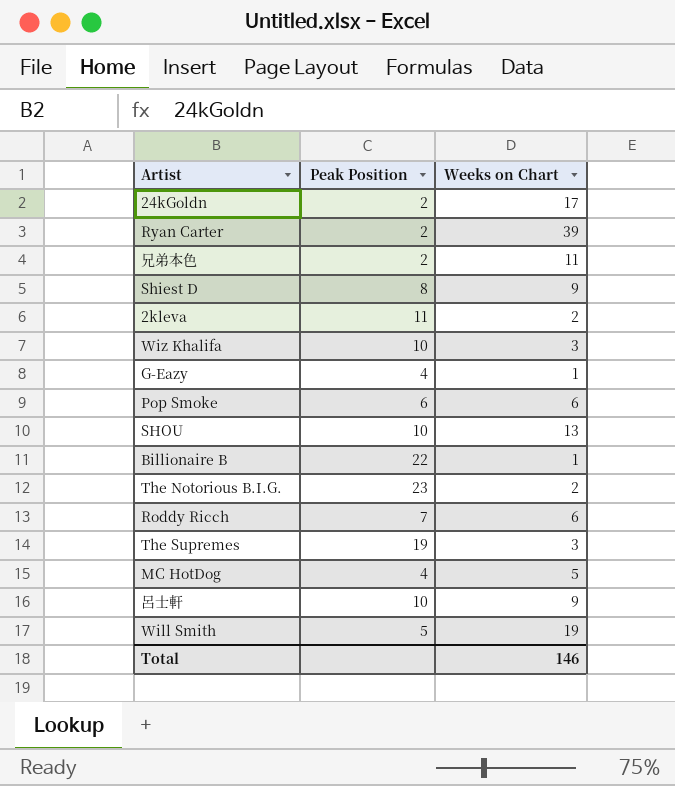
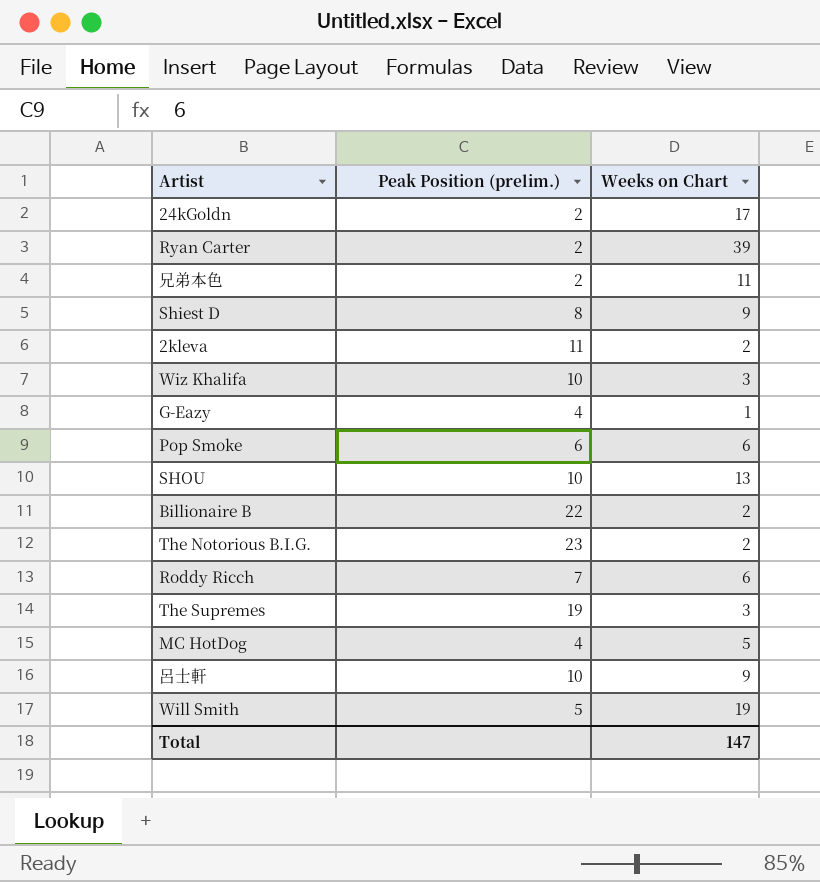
column name: Peak Position -> Peak Position (prelim.)
Billionaire B | Weeks on Chart: 1 -> 2
Total | Weeks on Chart: 146 -> 147

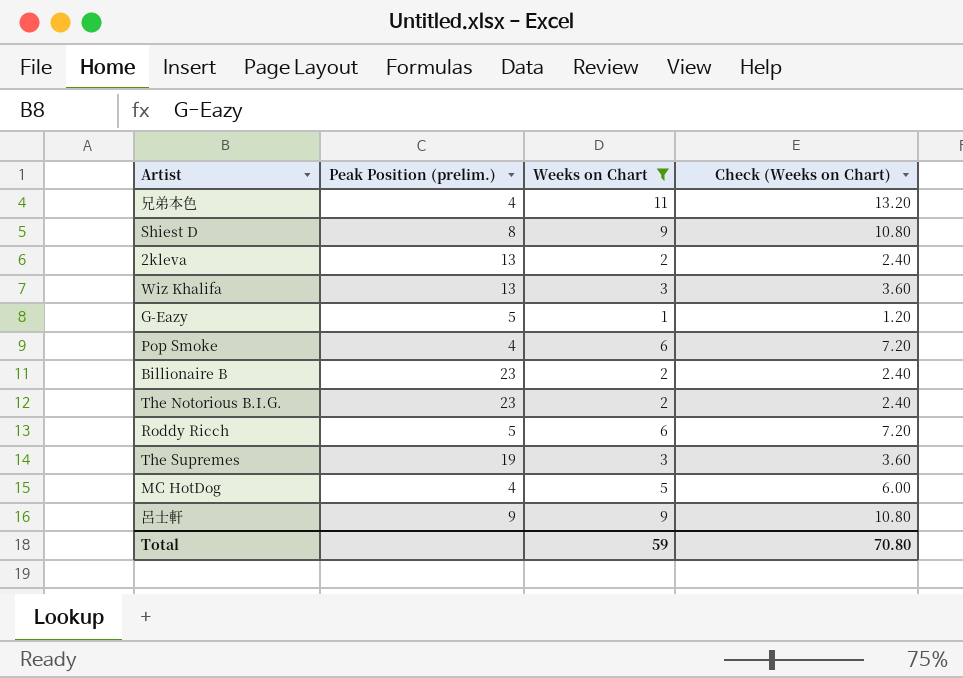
filter: none -> Weeks on Chart <= 11
column Check (Weeks on Chart) | formula: none -> [Weeks on Chart] * 1.2
兄弟本色 | Peak Position (prelim.): 2 -> 4
2kleva | Peak Position (prelim.): 11 -> 13
Wiz Khalifa | Peak Position (prelim.): 10 -> 13
G-Eazy | Peak Position (prelim.): 4 -> 5
Pop Smoke | Peak Position (prelim.): 6 -> 4
Billionaire B | Peak Position (prelim.): 22 -> 23
Roddy Ricch | Peak Position (prelim.): 7 -> 5
呂士軒 | Peak Position (prelim.): 10 -> 9
Total | Weeks on Chart: 147 -> 59

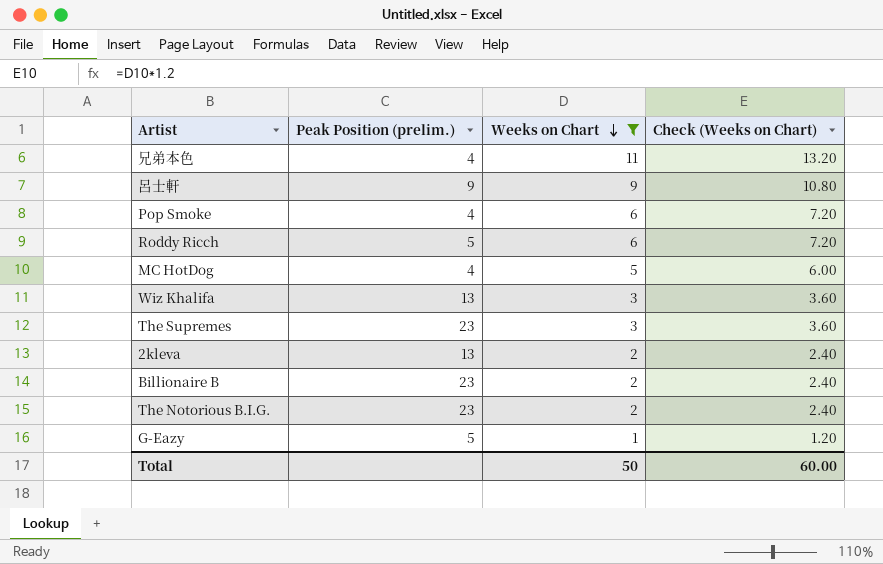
row order: none -> Weeks on Chart descending
row Shiest D: 8 | 9 | 10.80 -> none
The Supremes | Peak Position (prelim.): 19 -> 23
Total | Weeks on Chart: 59 -> 50
Total | Check (Weeks on Chart): 70.80 -> 60.00

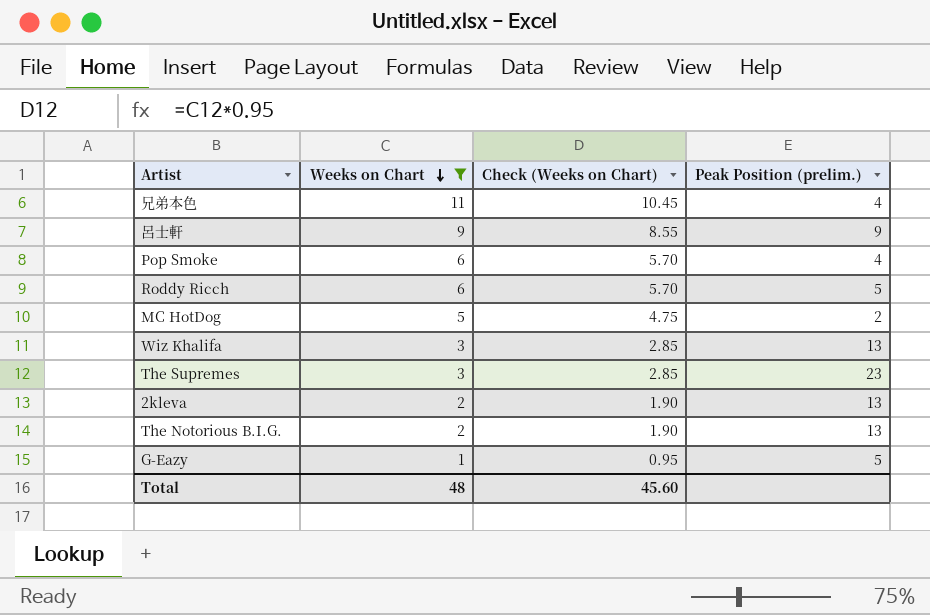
column Check (Weeks on Chart) | formula: [Weeks on Chart] * 1.2 -> [Weeks on Chart] * 0.95
column Peak Position (prelim.) | position: 2 -> 4
row Billionaire B: 23 | 2 | 2.40 -> none
MC HotDog | Peak Position (prelim.): 4 -> 2
The Notorious B.I.G. | Peak Position (prelim.): 23 -> 13
Total | Weeks on Chart: 50 -> 48
Total | Check (Weeks on Chart): 60.00 -> 45.60

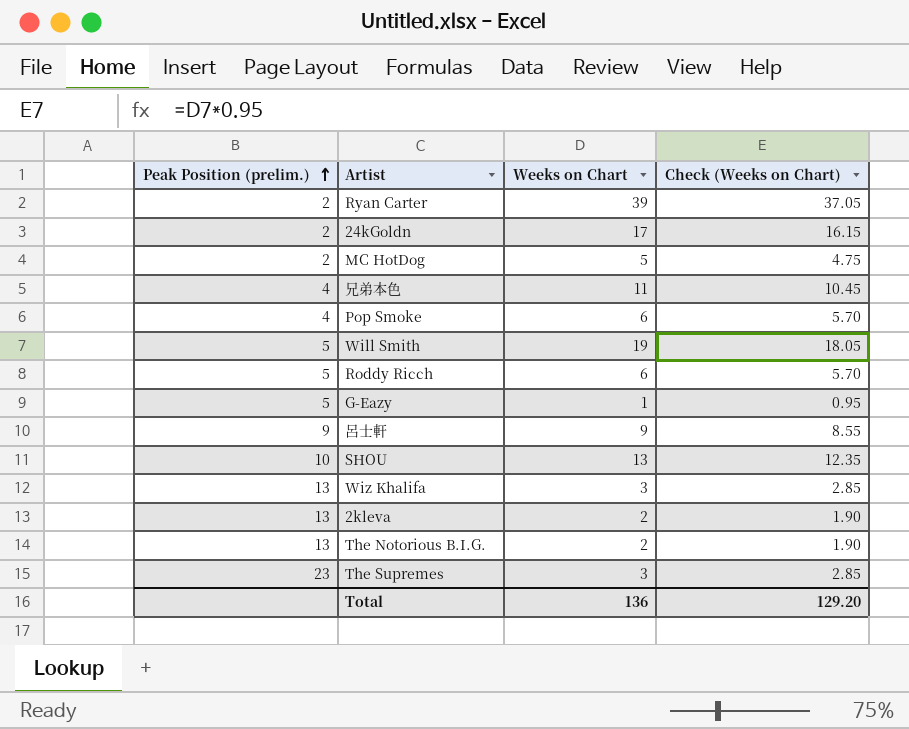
filter: Weeks on Chart <= 11 -> none
row order: Weeks on Chart descending -> Peak Position (prelim.) ascending
column Peak Position (prelim.) | position: 4 -> 1
Total | Weeks on Chart: 48 -> 136
Total | Check (Weeks on Chart): 45.60 -> 129.20

